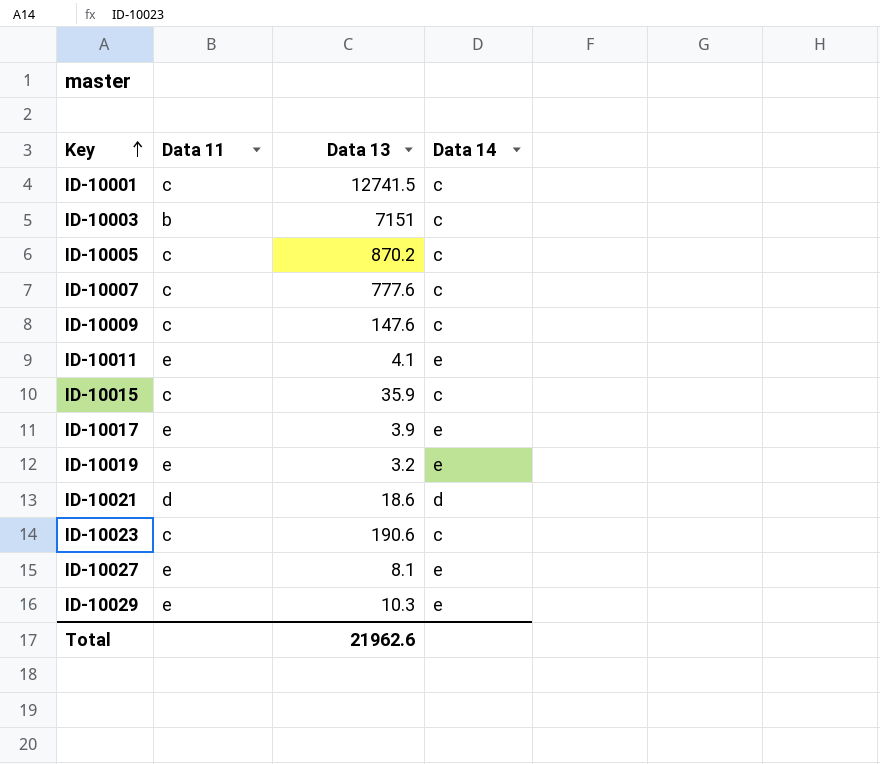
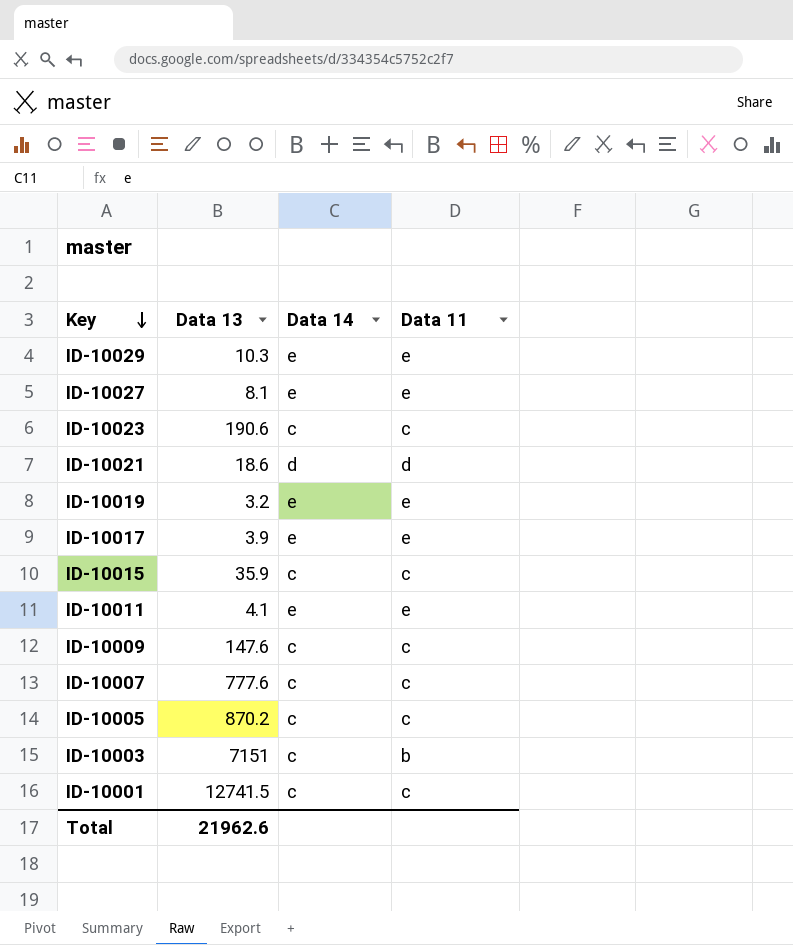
row order: Key ascending -> Key descending
column Data 11 | position: 2 -> 4

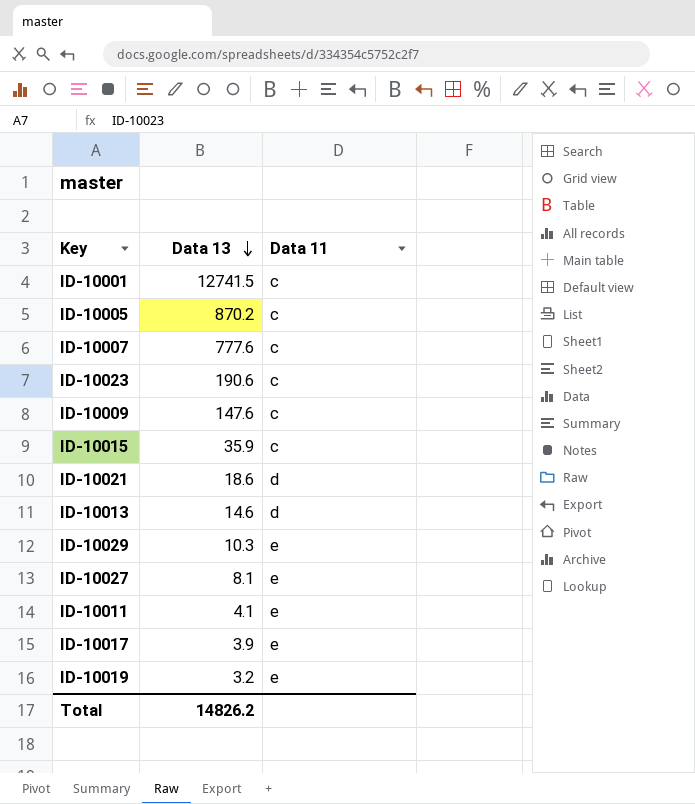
row order: Key descending -> Data 13 descending
column Data 14 | position: 3 -> none
row ID-10003: 7151 | c | b -> none
row ID-10013: none -> 14.6 | d
Total | Data 13: 21962.6 -> 14826.2

